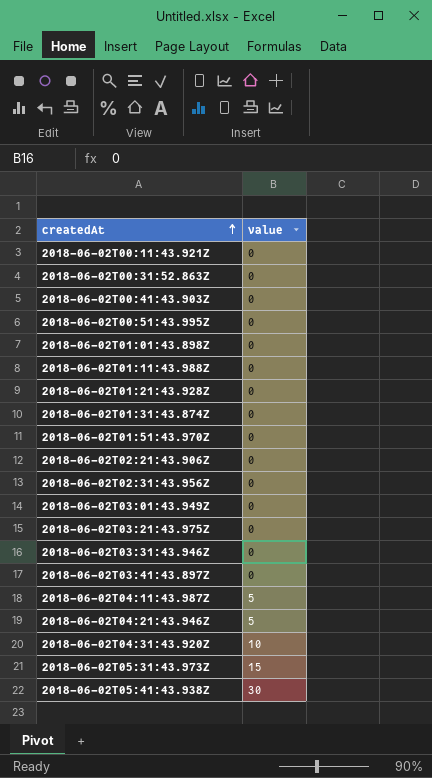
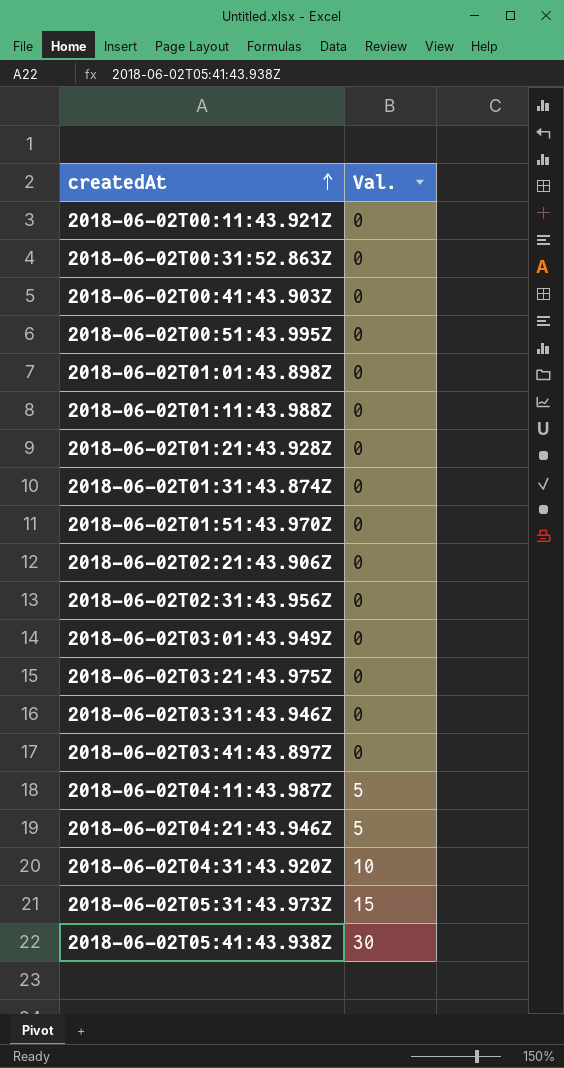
column name: value -> Val.

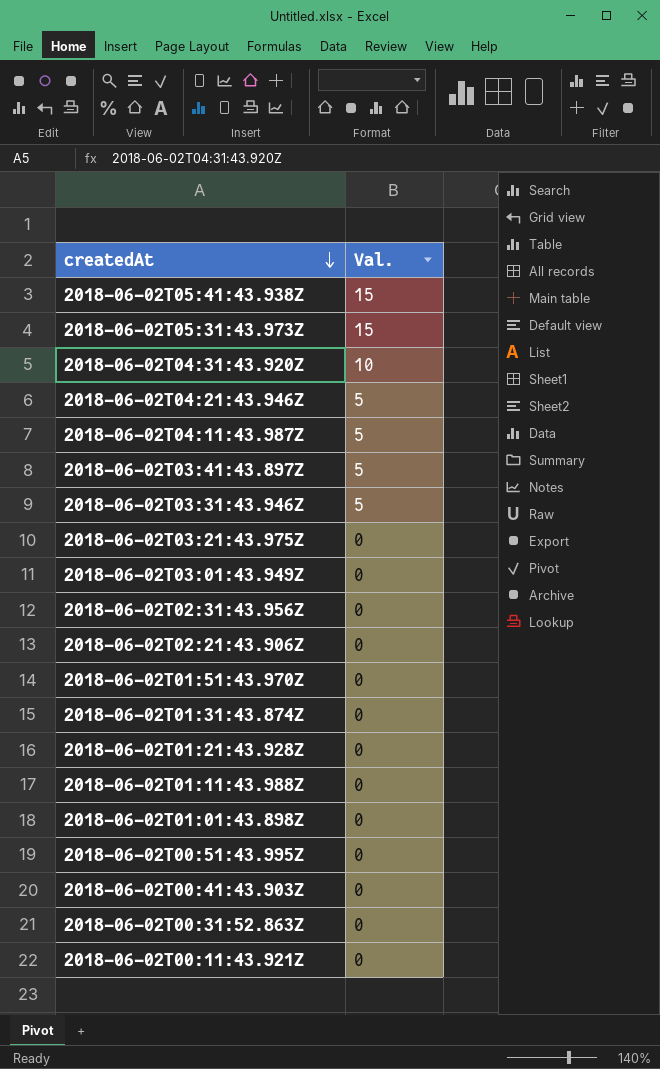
row order: createdAt ascending -> createdAt descending
2018-06-02T05:41:43.938Z | Val.: 30 -> 15
2018-06-02T03:41:43.897Z | Val.: 0 -> 5
2018-06-02T03:31:43.946Z | Val.: 0 -> 5

